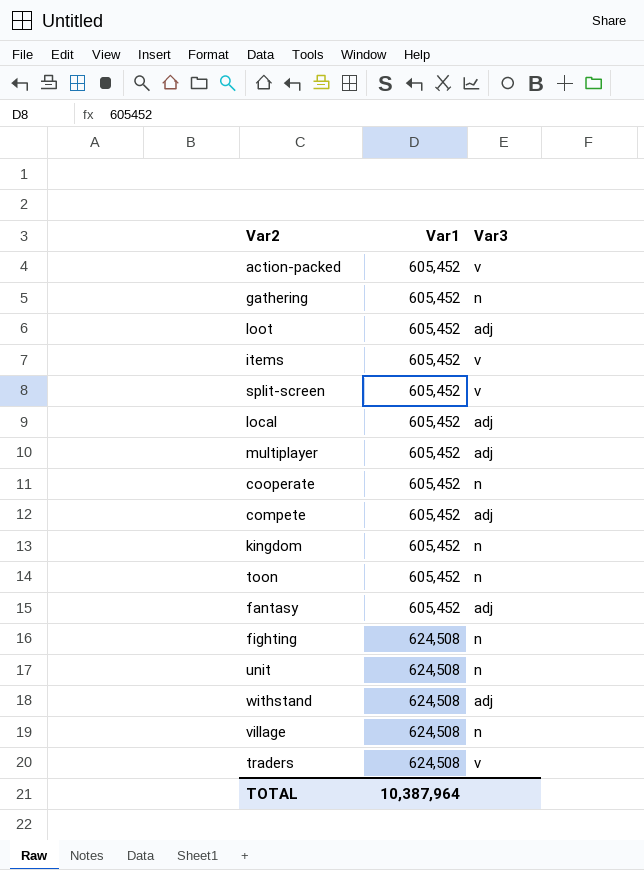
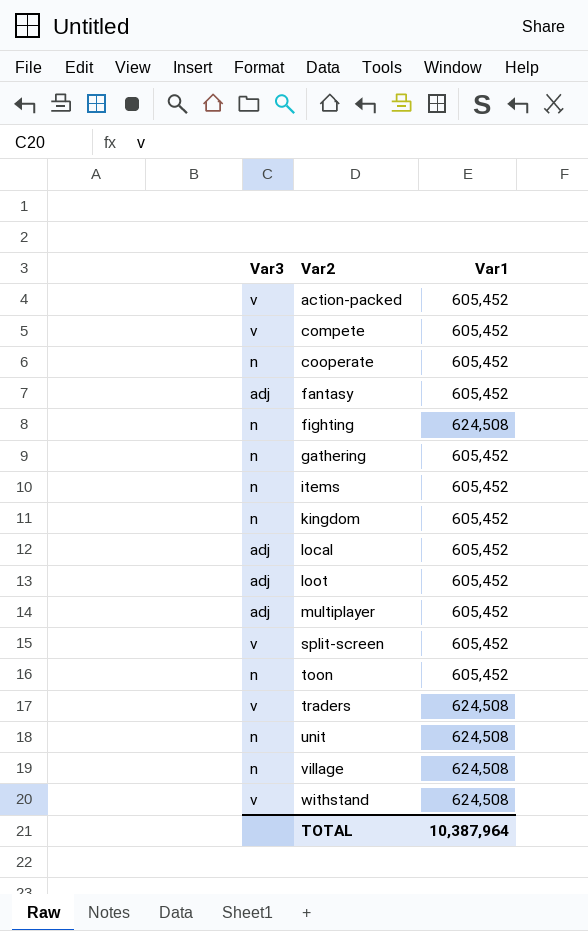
row order: Var1 ascending -> Var2 ascending
column Var3 | position: 3 -> 1
compete | Var3: adj -> v
items | Var3: v -> n
withstand | Var3: adj -> v

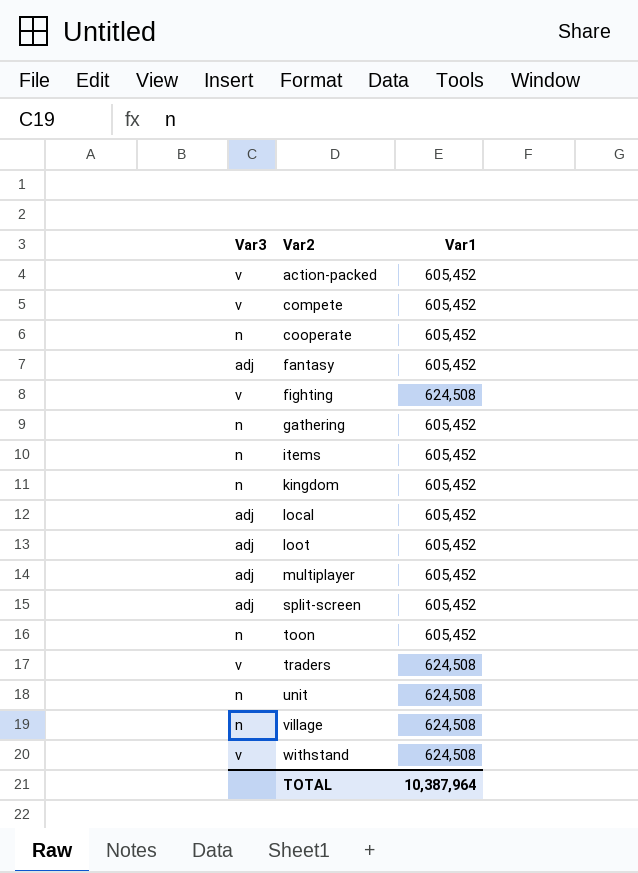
fighting | Var3: n -> v
split-screen | Var3: v -> adj

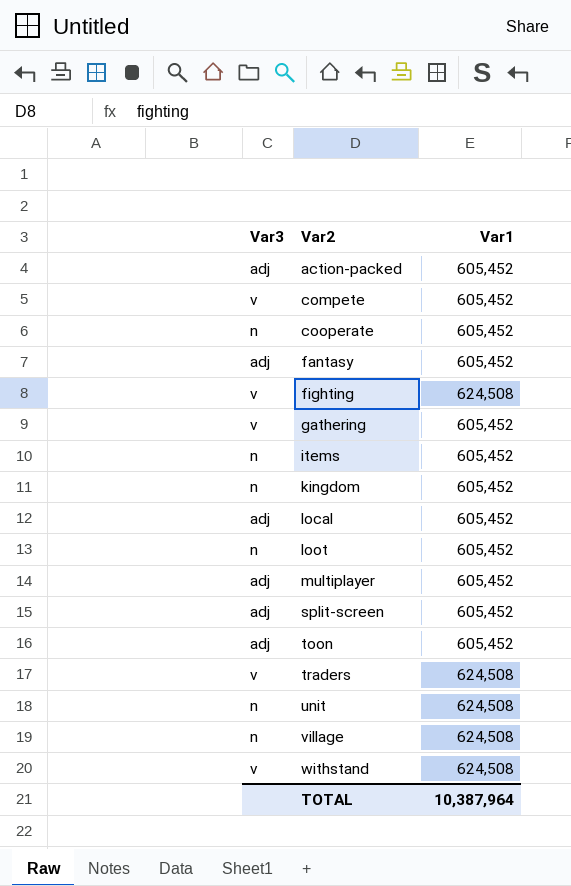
action-packed | Var3: v -> adj
gathering | Var3: n -> v
loot | Var3: adj -> n
toon | Var3: n -> adj

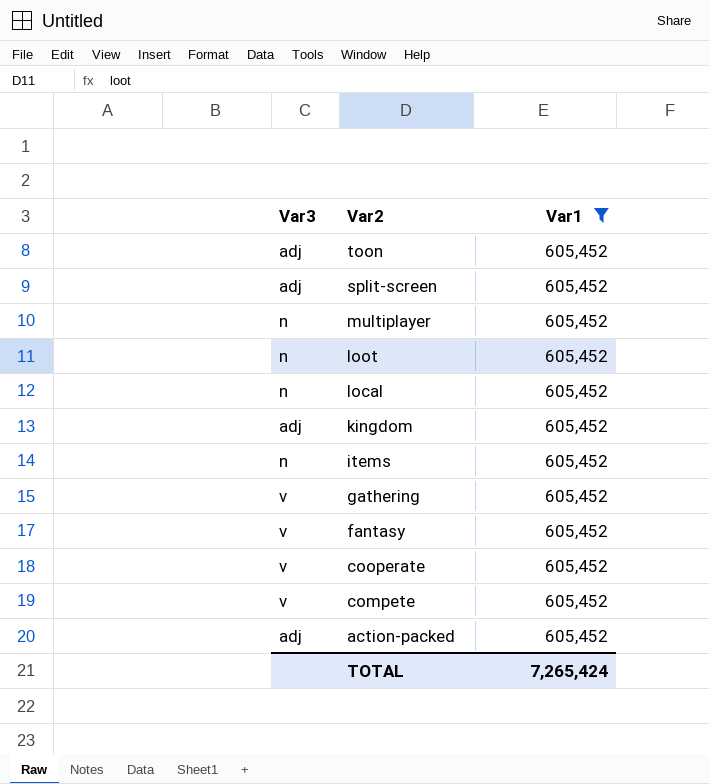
filter: none -> Var1 = 605,452
row order: Var2 ascending -> Var2 descending
multiplayer | Var3: adj -> n
local | Var3: adj -> n
kingdom | Var3: n -> adj
fantasy | Var3: adj -> v
cooperate | Var3: n -> v
TOTAL | Var1: 10,387,964 -> 7,265,424

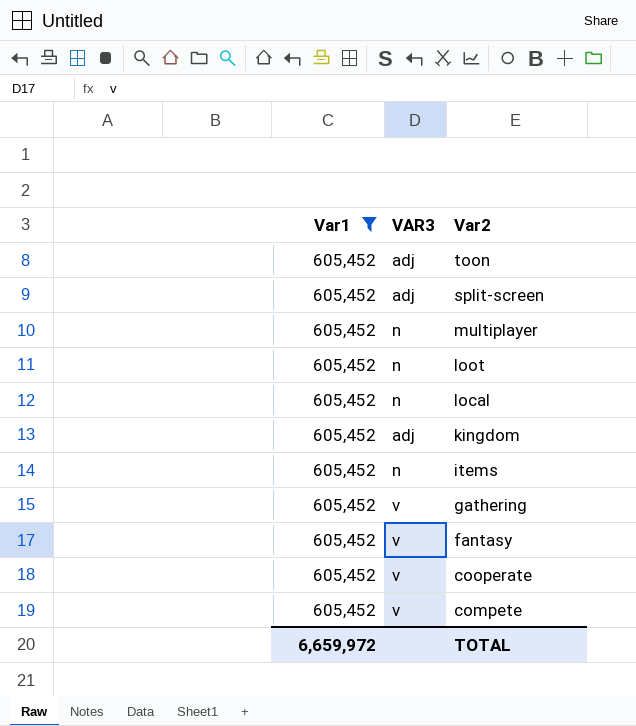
column Var1 | position: 3 -> 1
column name: Var3 -> VAR3
row action-packed: adj | 605,452 -> none
TOTAL | Var1: 7,265,424 -> 6,659,972

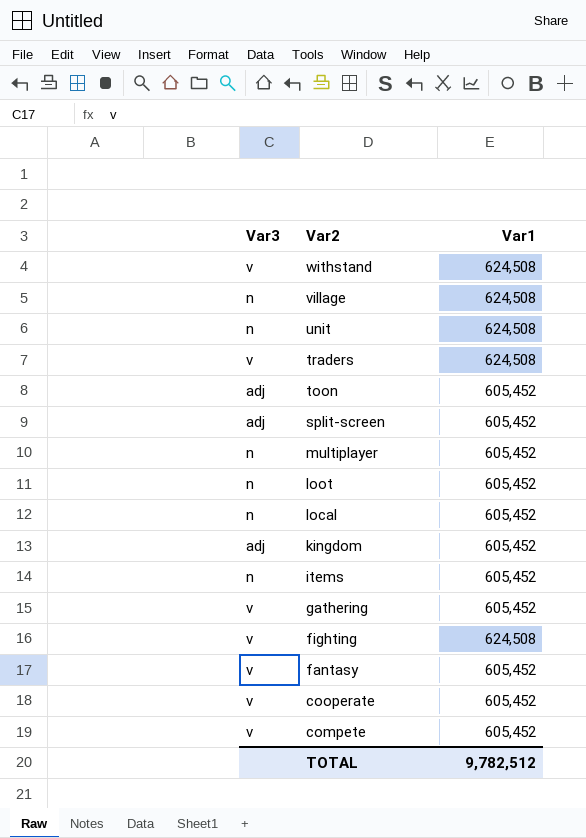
filter: Var1 = 605,452 -> none
column name: VAR3 -> Var3
column Var1 | position: 1 -> 3
TOTAL | Var1: 6,659,972 -> 9,782,512

